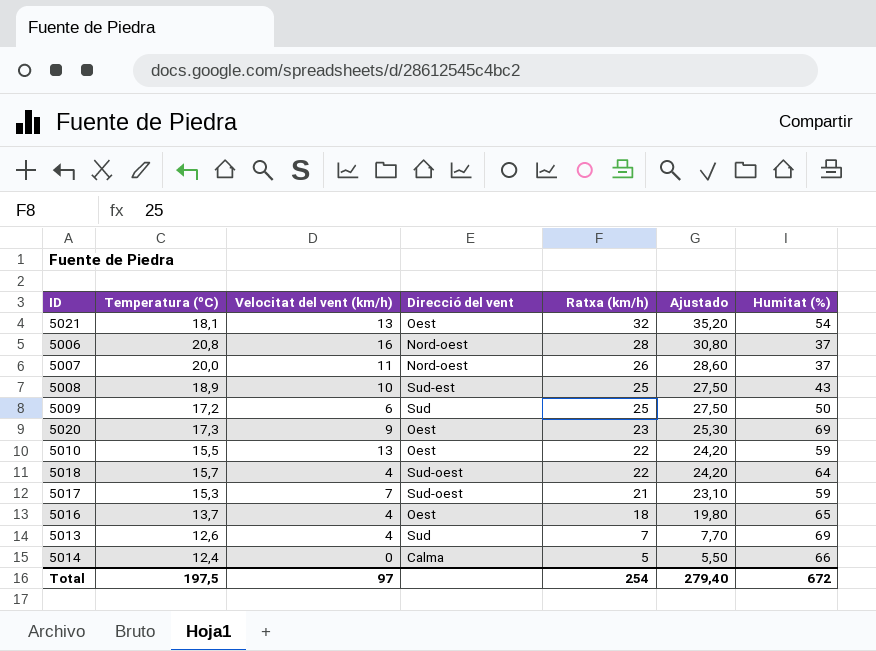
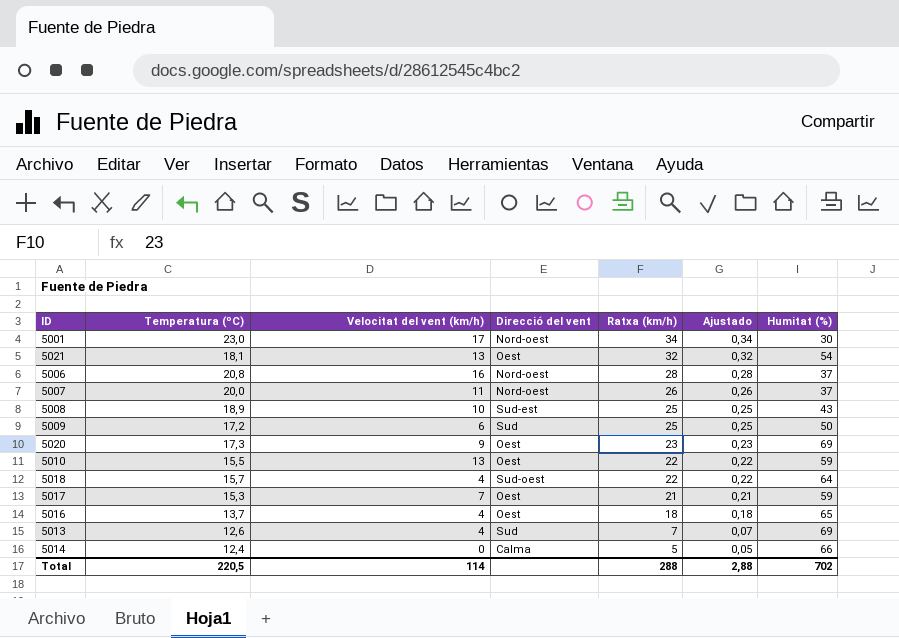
column Ajustado | formula: [Ratxa (km/h)] * 1,1 -> [Ratxa (km/h)] * 0,01
row 5001: none -> 23,0 | 17 | Nord-oest | 34 | 0,34 | 30
5017 | Direcció del vent: Sud-oest -> Oest
Total | Temperatura (ºC): 197,5 -> 220,5
Total | Velocitat del vent (km/h): 97 -> 114
Total | Ratxa (km/h): 254 -> 288
Total | Ajustado: 279,40 -> 2,88
Total | Humitat (%): 672 -> 702

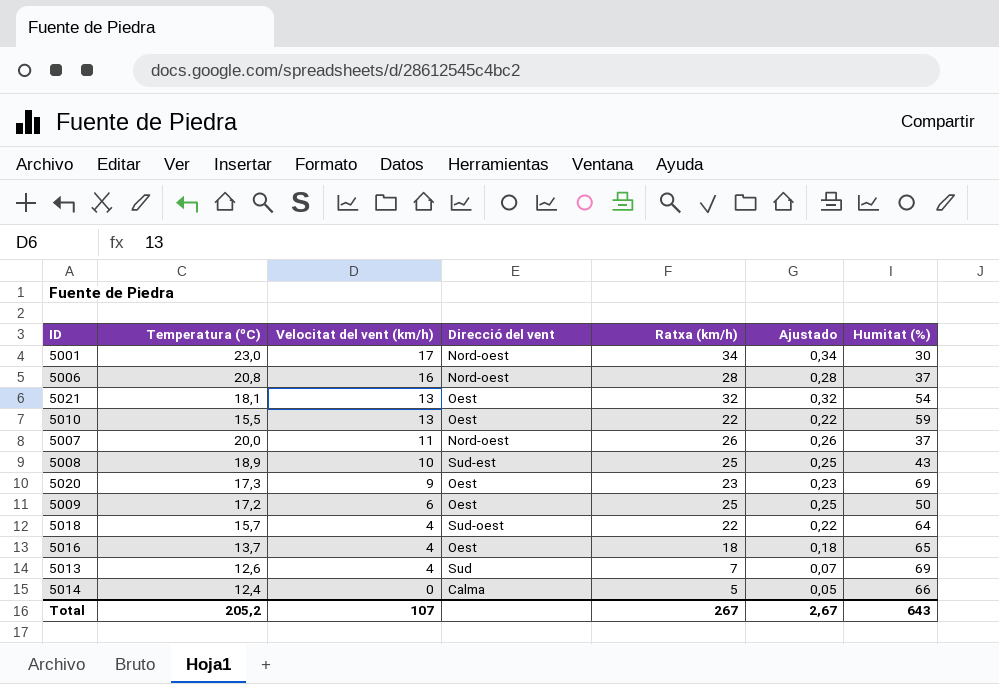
row order: Ratxa (km/h) descending -> Velocitat del vent (km/h) descending
row 5017: 15,3 | 7 | Oest | 21 | 0,21 | 59 -> none
5009 | Direcció del vent: Sud -> Oest
Total | Temperatura (ºC): 220,5 -> 205,2
Total | Velocitat del vent (km/h): 114 -> 107
Total | Ratxa (km/h): 288 -> 267
Total | Ajustado: 2,88 -> 2,67
Total | Humitat (%): 702 -> 643

